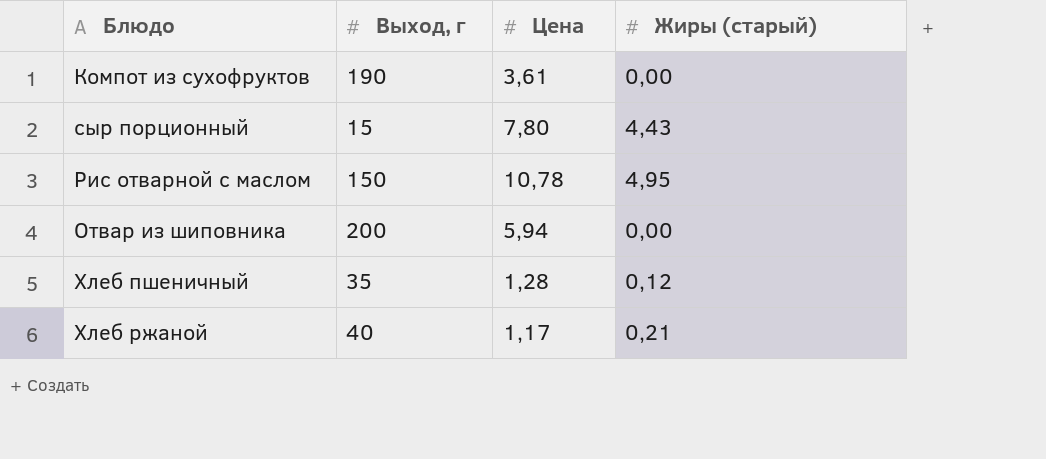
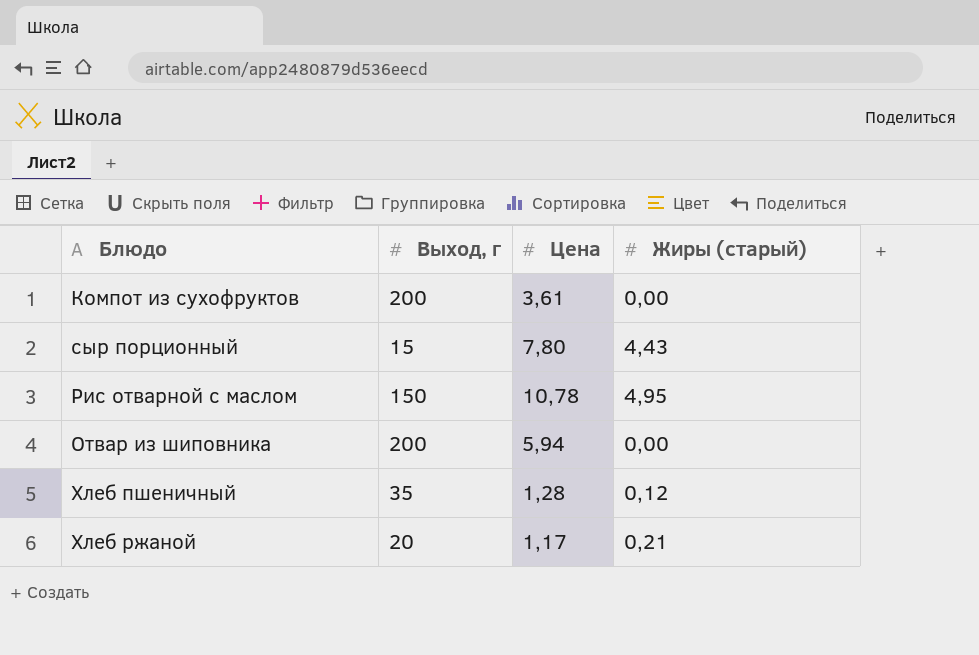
Компот из сухофруктов | Выход, г: 190 -> 200
Хлеб ржаной | Выход, г: 40 -> 20

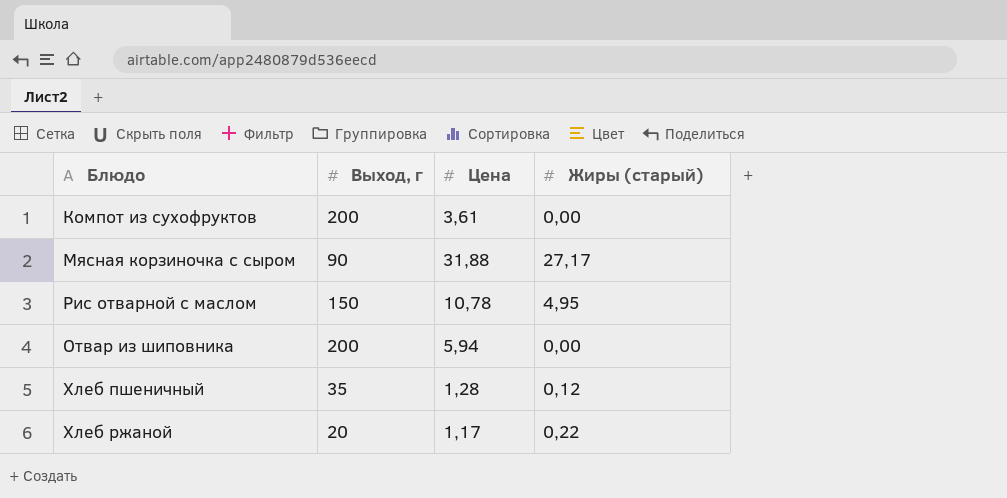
row сыр порционный: 15 | 7,80 | 4,43 -> none
row Мясная корзиночка с сыром: none -> 90 | 31,88 | 27,17
Хлеб ржаной | Жиры (старый): 0,21 -> 0,22

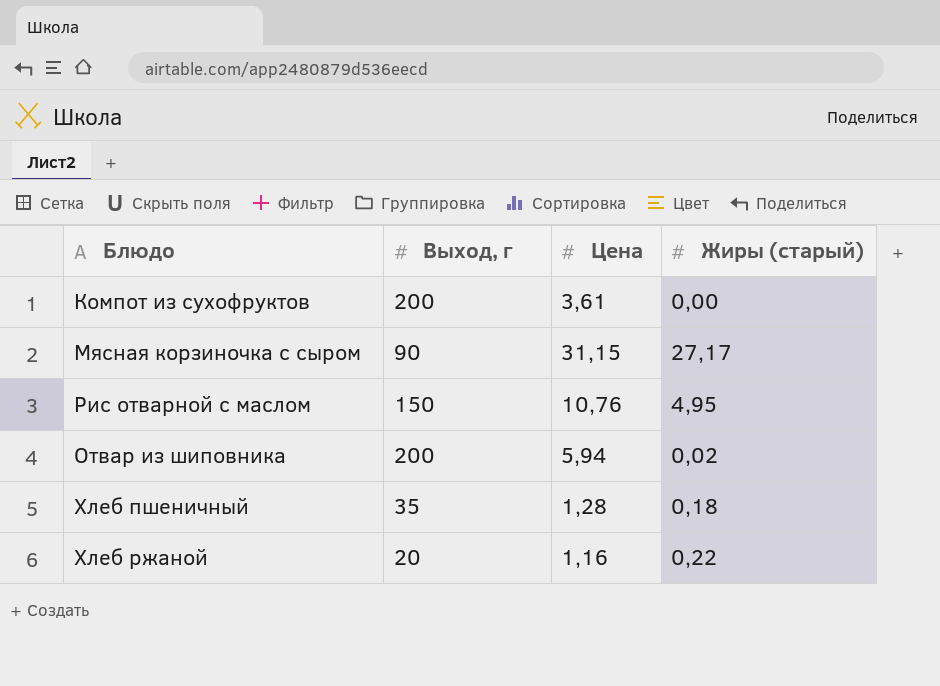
Мясная корзиночка с сыром | Цена: 31,88 -> 31,15
Рис отварной с маслом | Цена: 10,78 -> 10,76
Отвар из шиповника | Жиры (старый): 0,00 -> 0,02
Хлеб пшеничный | Жиры (старый): 0,12 -> 0,18
Хлеб ржаной | Цена: 1,17 -> 1,16

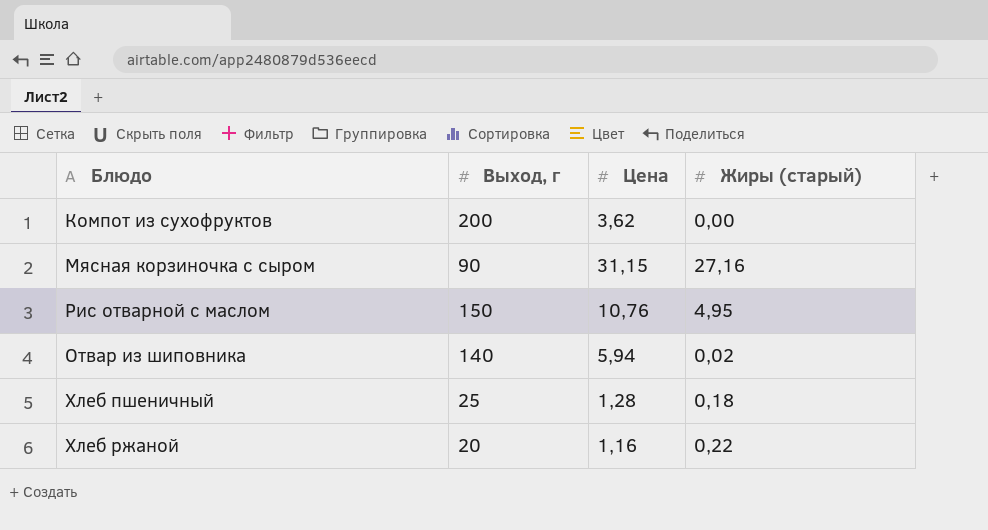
Компот из сухофруктов | Цена: 3,61 -> 3,62
Мясная корзиночка с сыром | Жиры (старый): 27,17 -> 27,16
Отвар из шиповника | Выход, г: 200 -> 140
Хлеб пшеничный | Выход, г: 35 -> 25

